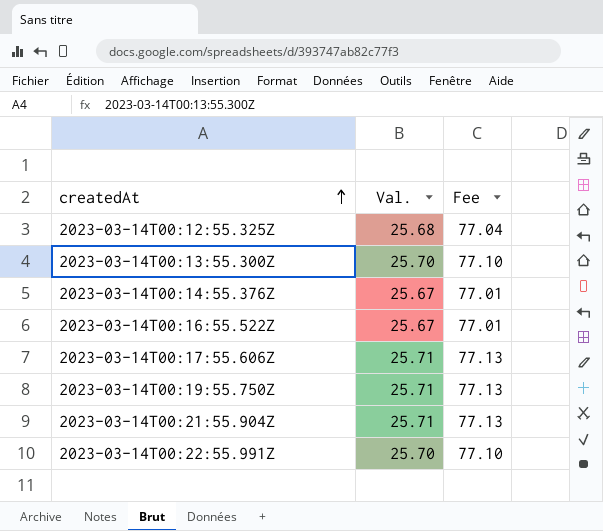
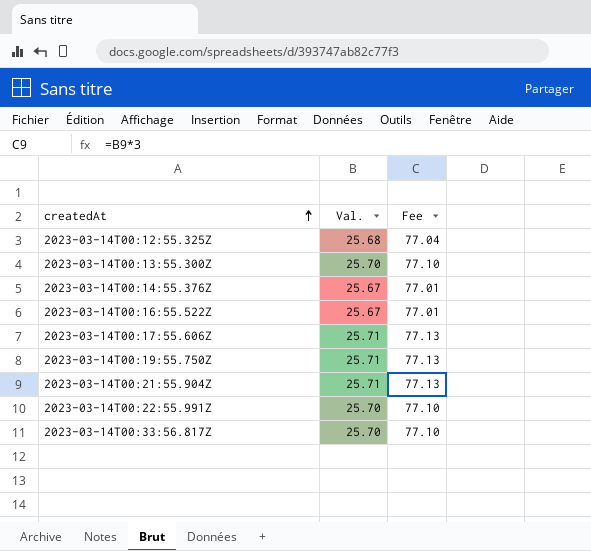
row 2023-03-14T00:33:56.817Z: none -> 25.70 | 77.10

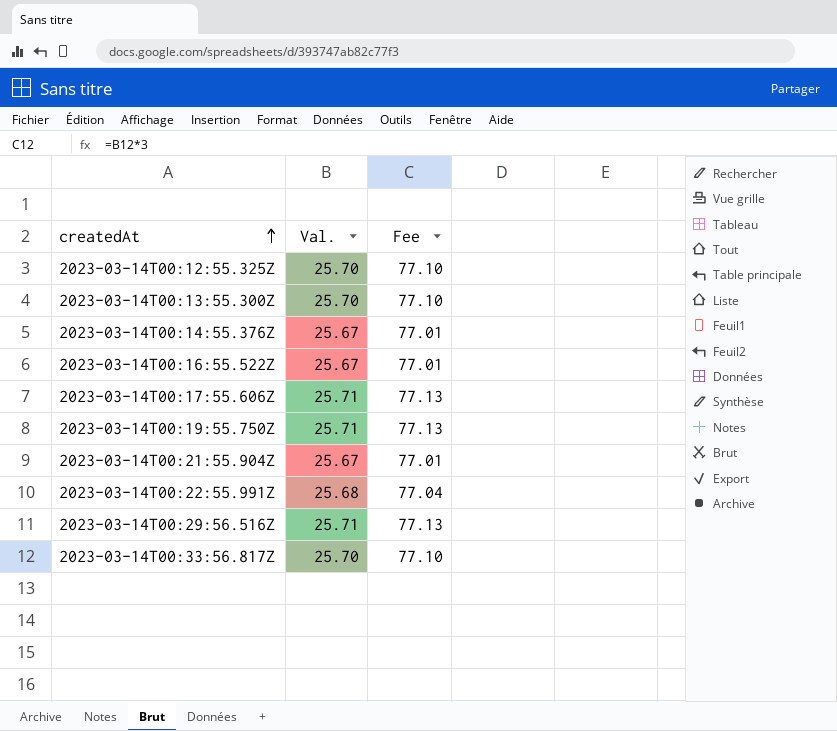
2023-03-14T00:12:55.325Z | Val.: 25.68 -> 25.70
2023-03-14T00:12:55.325Z | Fee: 77.04 -> 77.10
2023-03-14T00:21:55.904Z | Val.: 25.71 -> 25.67
2023-03-14T00:21:55.904Z | Fee: 77.13 -> 77.01
2023-03-14T00:22:55.991Z | Val.: 25.70 -> 25.68
2023-03-14T00:22:55.991Z | Fee: 77.10 -> 77.04
row 2023-03-14T00:29:56.516Z: none -> 25.71 | 77.13

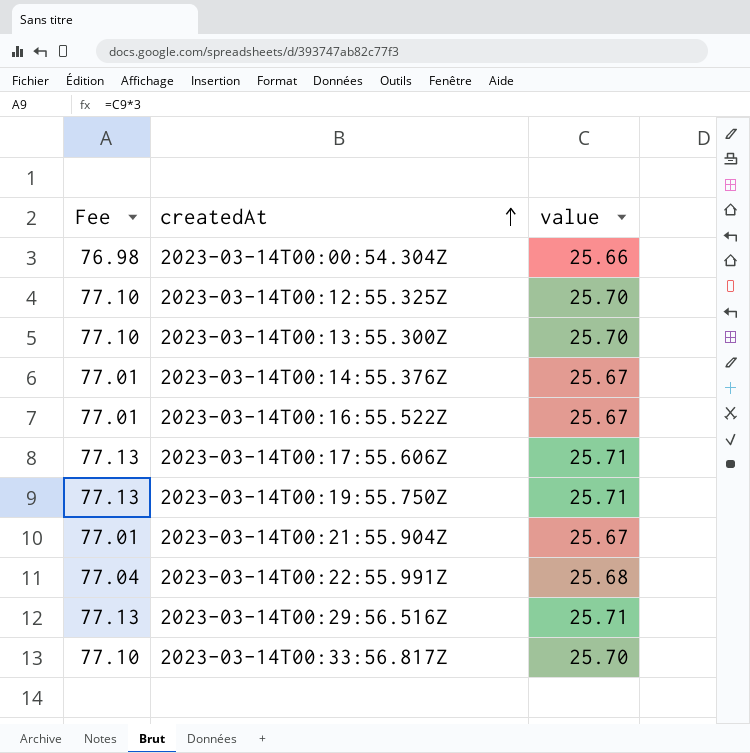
column Fee | position: 3 -> 1
column name: Val. -> value
row 2023-03-14T00:00:54.304Z: none -> 76.98 | 25.66

